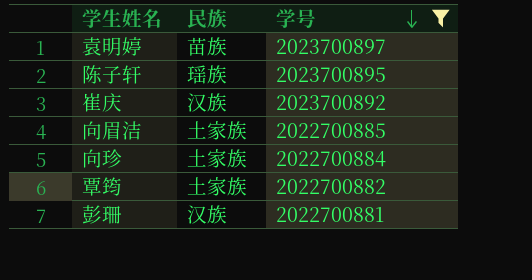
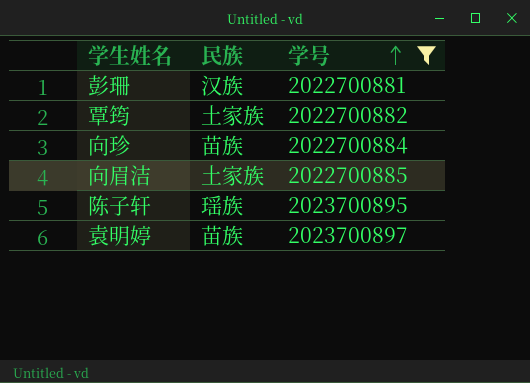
row order: 学号 descending -> 学号 ascending
row 崔庆: 汉族 | 2023700892 -> none
向珍 | 民族: 土家族 -> 苗族

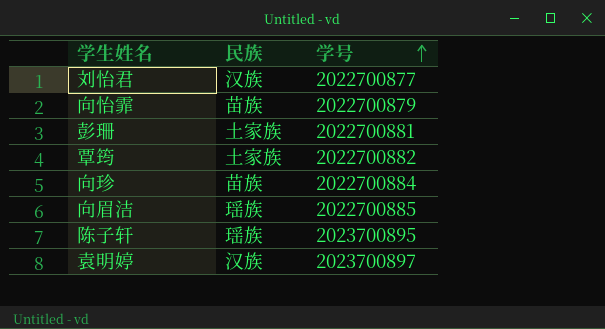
filter: 学号 >= 2022700881 -> none
彭珊 | 民族: 汉族 -> 土家族
向眉洁 | 民族: 土家族 -> 瑶族
袁明婷 | 民族: 苗族 -> 汉族

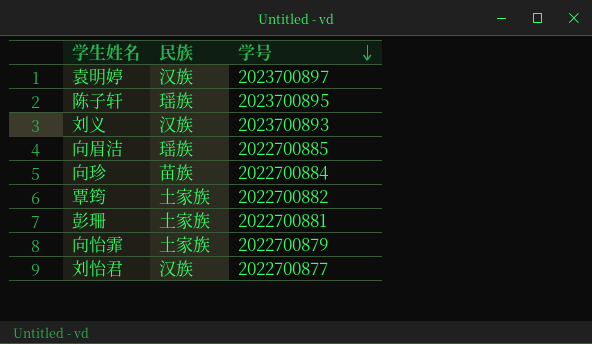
row order: 学号 ascending -> 学号 descending
row 刘义: none -> 汉族 | 2023700893
向怡霏 | 民族: 苗族 -> 土家族

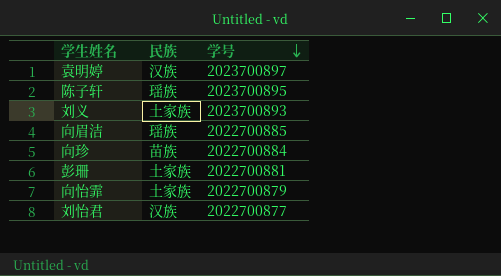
row 覃筠: 土家族 | 2022700882 -> none
刘义 | 民族: 汉族 -> 土家族

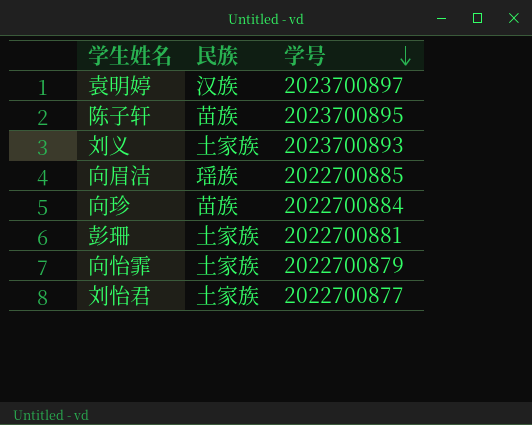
陈子轩 | 民族: 瑶族 -> 苗族
刘怡君 | 民族: 汉族 -> 土家族

